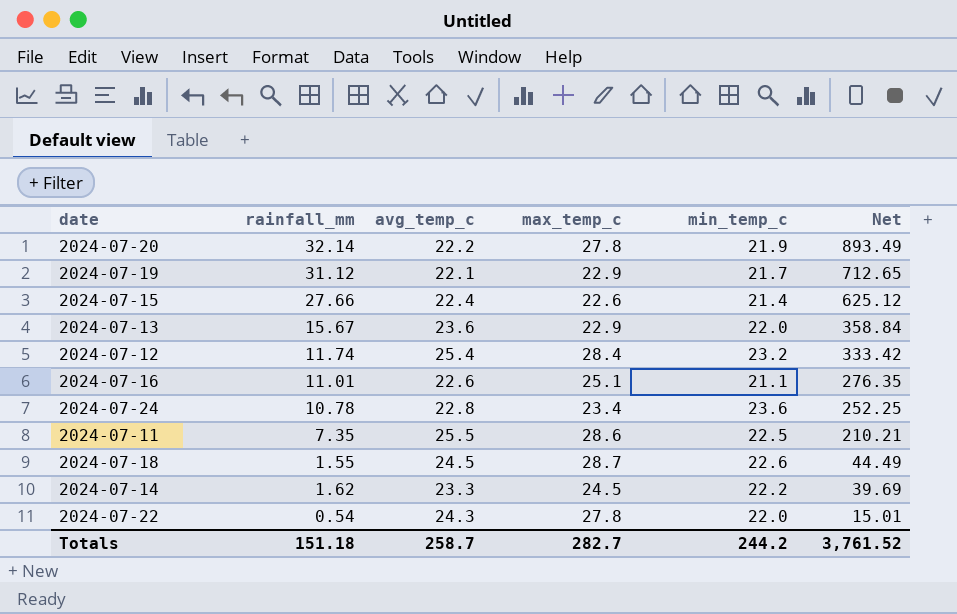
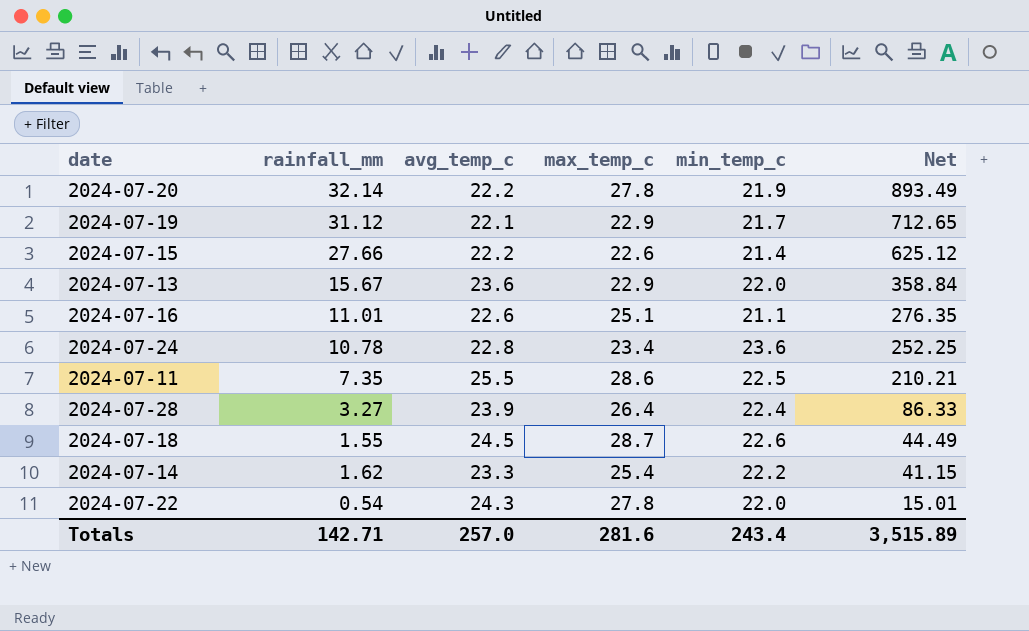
row 2024-07-12: 11.74 | 25.4 | 28.4 | 23.2 | 333.42 -> none
2024-07-15 | avg_temp_c: 22.4 -> 22.2
row 2024-07-28: none -> 3.27 | 23.9 | 26.4 | 22.4 | 86.33
2024-07-14 | max_temp_c: 24.5 -> 25.4
2024-07-14 | Net: 39.69 -> 41.15
Totals | rainfall_mm: 151.18 -> 142.71
Totals | avg_temp_c: 258.7 -> 257.0
Totals | max_temp_c: 282.7 -> 281.6
Totals | min_temp_c: 244.2 -> 243.4
Totals | Net: 3,761.52 -> 3,515.89

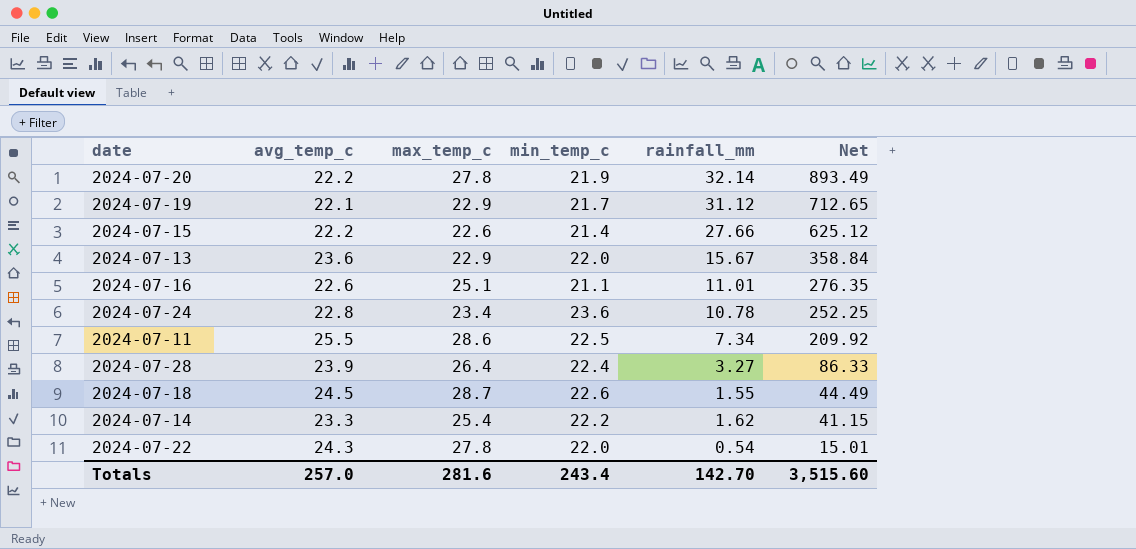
column rainfall_mm | position: 2 -> 5
2024-07-11 | rainfall_mm: 7.35 -> 7.34
2024-07-11 | Net: 210.21 -> 209.92
Totals | rainfall_mm: 142.71 -> 142.70
Totals | Net: 3,515.89 -> 3,515.60

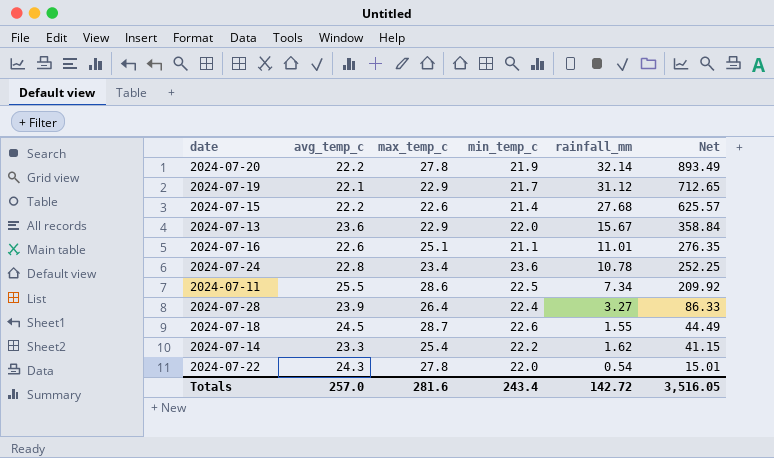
2024-07-15 | rainfall_mm: 27.66 -> 27.68
2024-07-15 | Net: 625.12 -> 625.57
Totals | rainfall_mm: 142.70 -> 142.72
Totals | Net: 3,515.60 -> 3,516.05

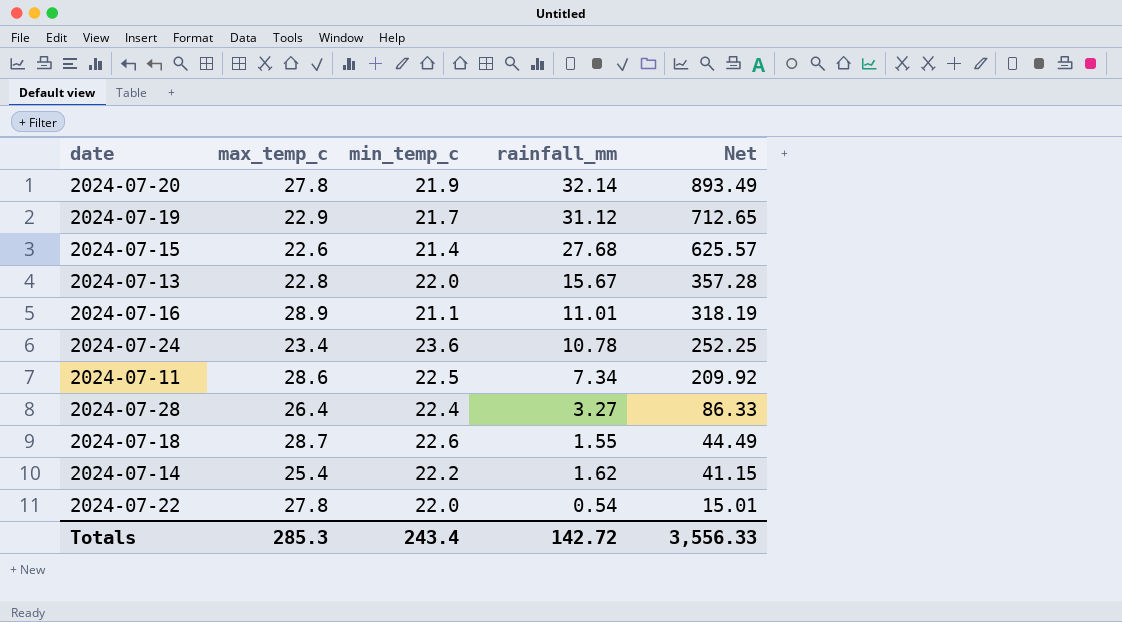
column avg_temp_c | position: 2 -> none
2024-07-13 | max_temp_c: 22.9 -> 22.8
2024-07-13 | Net: 358.84 -> 357.28
2024-07-16 | max_temp_c: 25.1 -> 28.9
2024-07-16 | Net: 276.35 -> 318.19
Totals | max_temp_c: 281.6 -> 285.3
Totals | Net: 3,516.05 -> 3,556.33

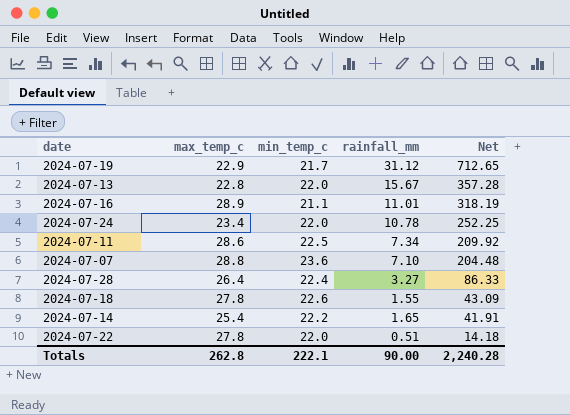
row 2024-07-20: 27.8 | 21.9 | 32.14 | 893.49 -> none
row 2024-07-15: 22.6 | 21.4 | 27.68 | 625.57 -> none
2024-07-24 | min_temp_c: 23.6 -> 22.0
row 2024-07-07: none -> 28.8 | 23.6 | 7.10 | 204.48
2024-07-18 | max_temp_c: 28.7 -> 27.8
2024-07-18 | Net: 44.49 -> 43.09
2024-07-14 | rainfall_mm: 1.62 -> 1.65
2024-07-14 | Net: 41.15 -> 41.91
2024-07-22 | rainfall_mm: 0.54 -> 0.51
2024-07-22 | Net: 15.01 -> 14.18
Totals | max_temp_c: 285.3 -> 262.8
Totals | min_temp_c: 243.4 -> 222.1
Totals | rainfall_mm: 142.72 -> 90.00
Totals | Net: 3,556.33 -> 2,240.28

